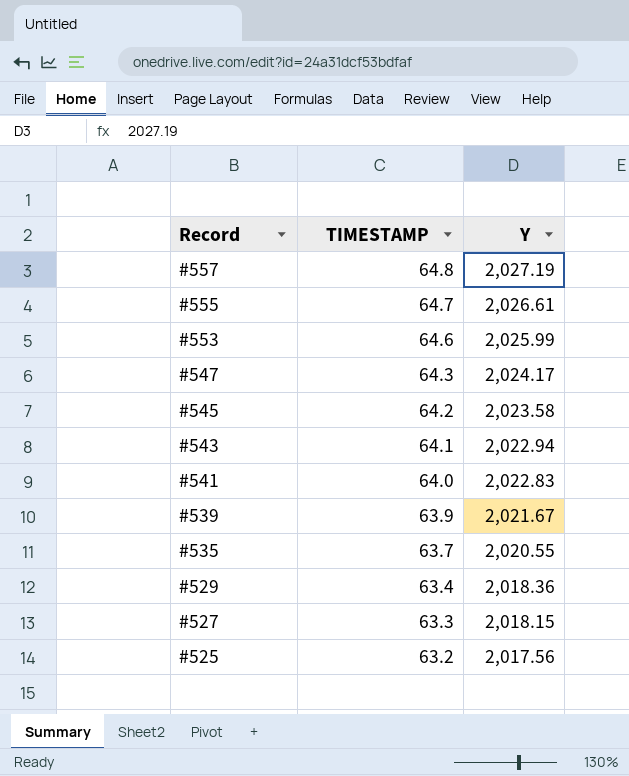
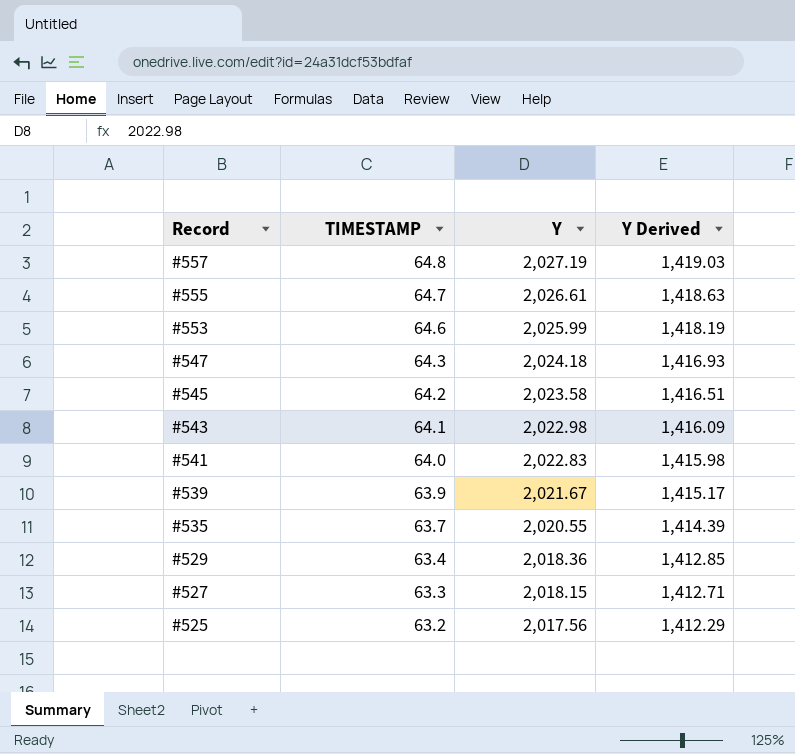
column Y Derived | formula: none -> [Y] * 0.7
#547 | Y: 2,024.17 -> 2,024.18
#543 | Y: 2,022.94 -> 2,022.98

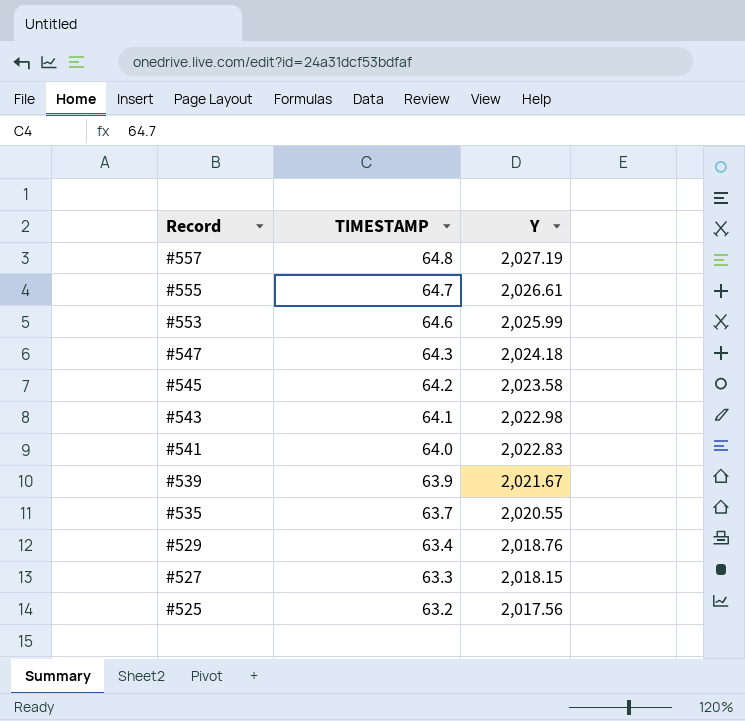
column Y Derived | formula: [Y] * 0.7 -> none
#529 | Y: 2,018.36 -> 2,018.76

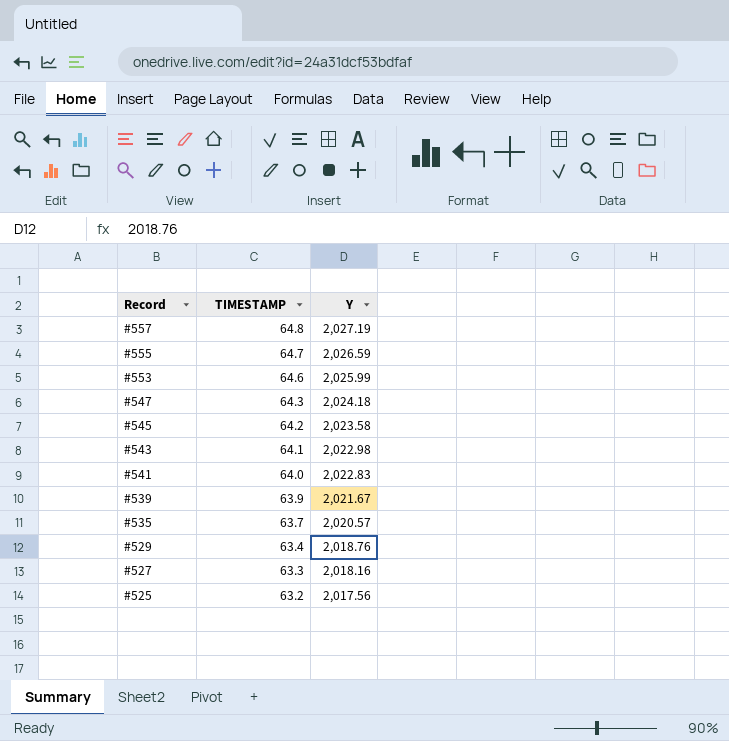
#555 | Y: 2,026.61 -> 2,026.59
#535 | Y: 2,020.55 -> 2,020.57
#527 | Y: 2,018.15 -> 2,018.16

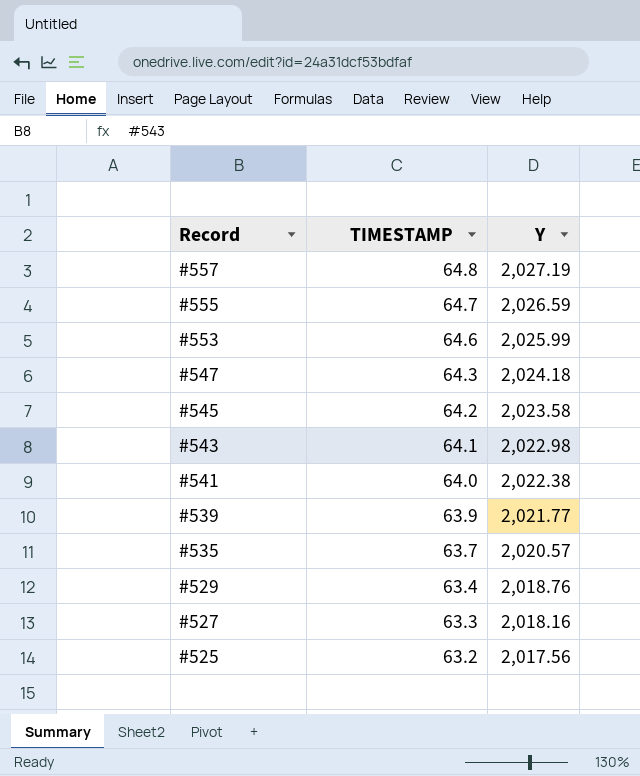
#541 | Y: 2,022.83 -> 2,022.38
#539 | Y: 2,021.67 -> 2,021.77

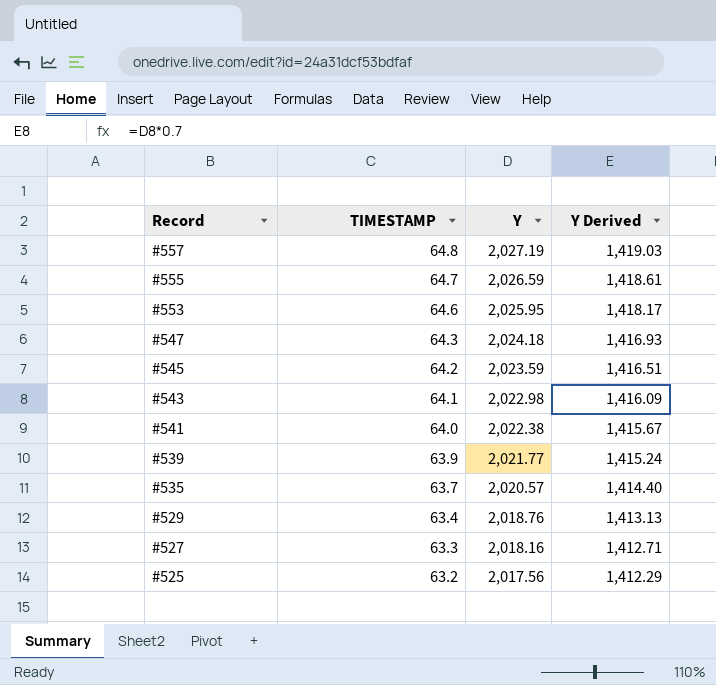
column Y Derived | formula: none -> [Y] * 0.7
#553 | Y: 2,025.99 -> 2,025.95
#545 | Y: 2,023.58 -> 2,023.59

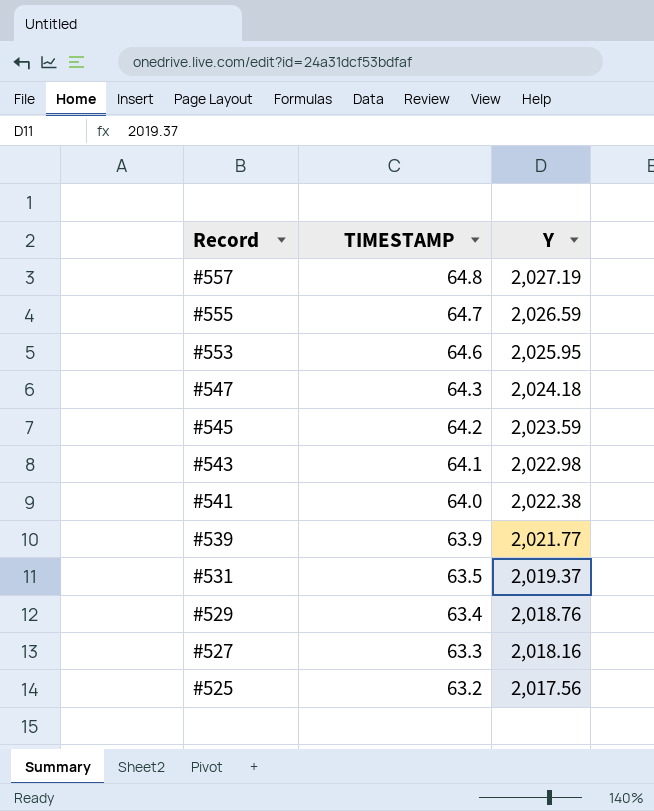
column Y Derived | formula: [Y] * 0.7 -> none
row #535: 63.7 | 2,020.57 | 1,414.40 -> none
row #531: none -> 63.5 | 2,019.37

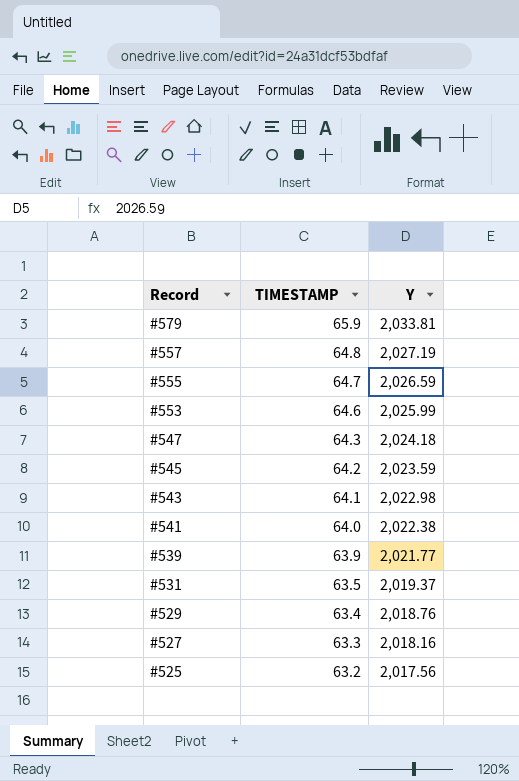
row #579: none -> 65.9 | 2,033.81
#553 | Y: 2,025.95 -> 2,025.99

